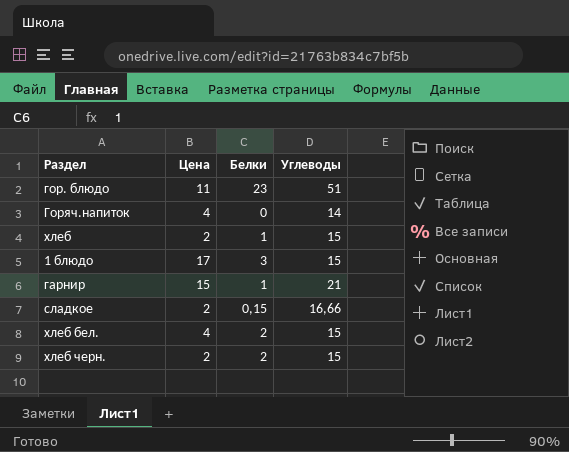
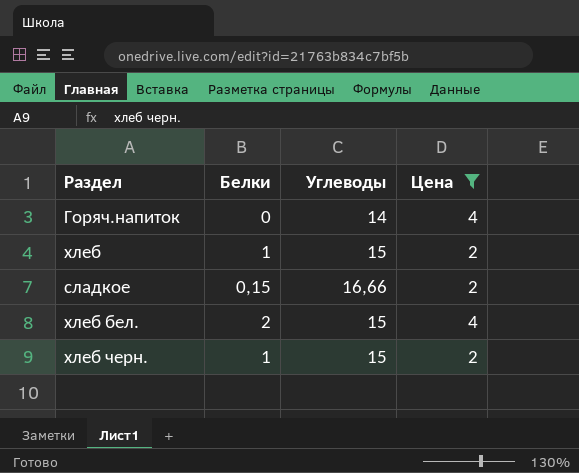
filter: none -> Цена <= 4
column Цена | position: 2 -> 4
хлеб черн. | Белки: 2 -> 1

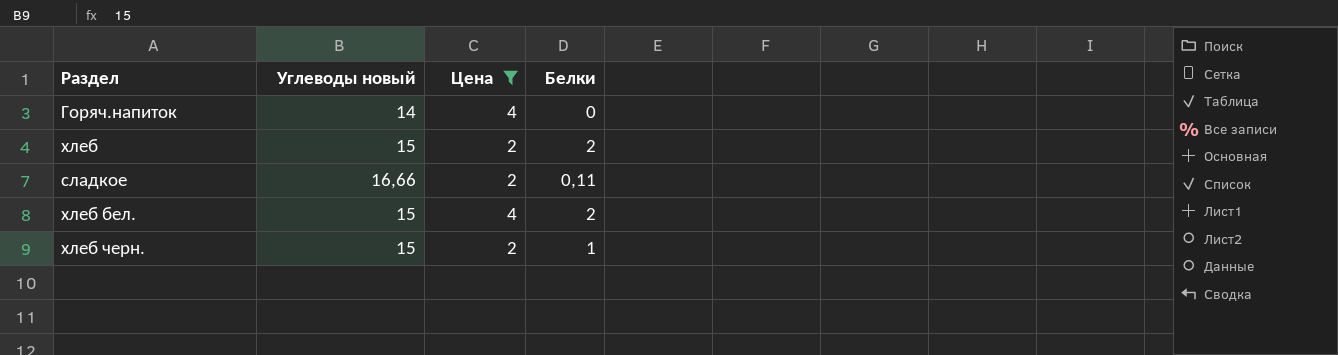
column name: Углеводы -> Углеводы новый
column Белки | position: 2 -> 4
хлеб | Белки: 1 -> 2
сладкое | Белки: 0,15 -> 0,11

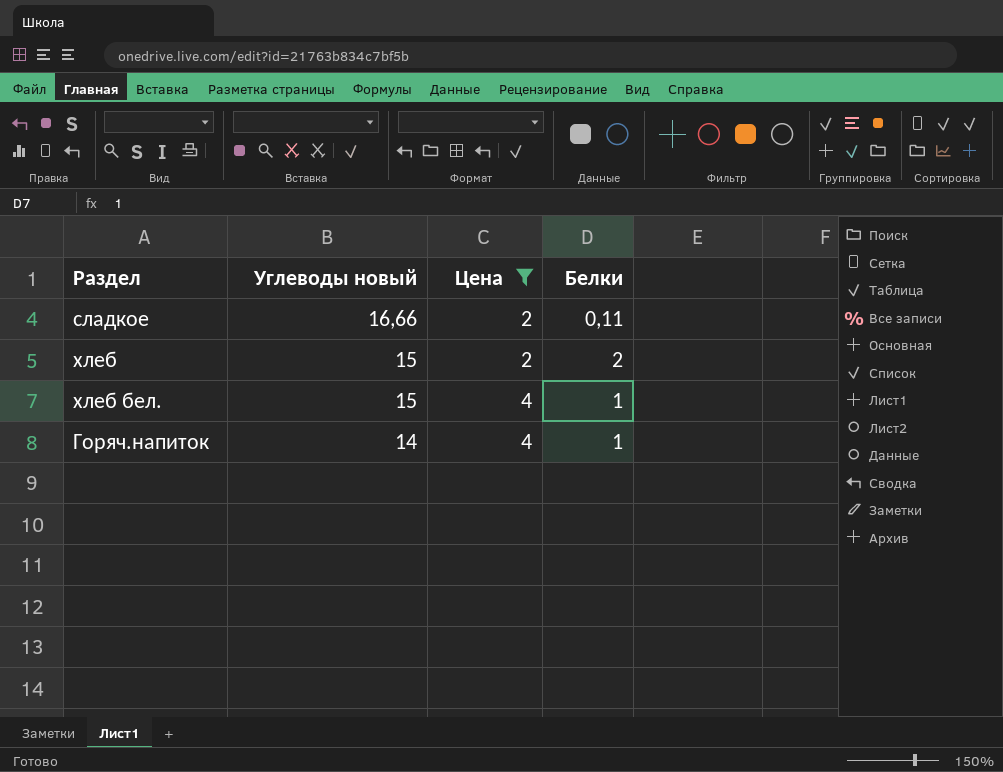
row order: none -> Углеводы новый descending
row хлеб черн.: 15 | 2 | 1 -> none
хлеб бел. | Белки: 2 -> 1
Горяч.напиток | Белки: 0 -> 1

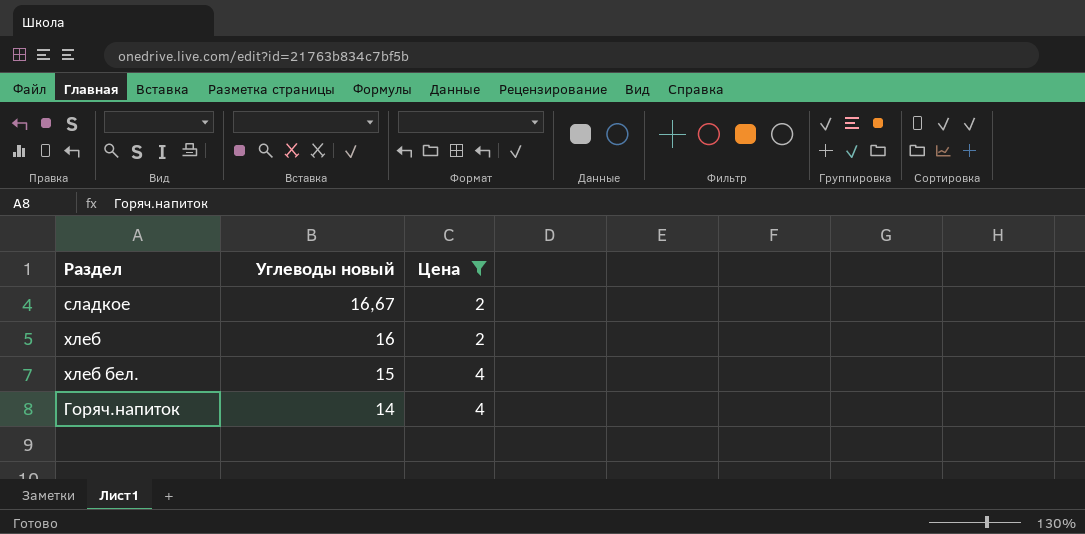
column Белки | position: 4 -> none
сладкое | Углеводы новый: 16,66 -> 16,67
хлеб | Углеводы новый: 15 -> 16

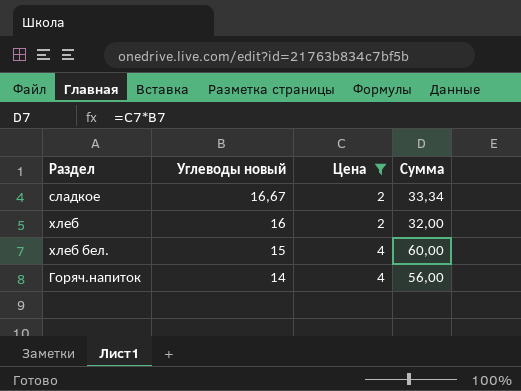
column Сумма | formula: none -> [Углеводы новый] * [Цена]

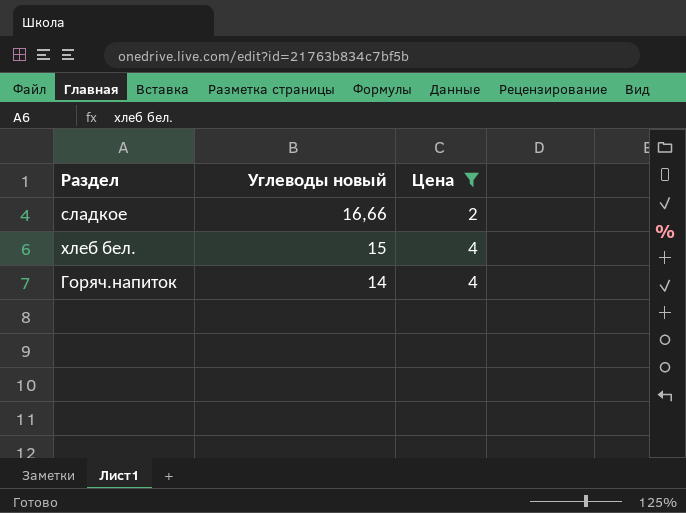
column Сумма | formula: [Углеводы новый] * [Цена] -> none
row хлеб: 16 | 2 | 32,00 -> none
сладкое | Углеводы новый: 16,67 -> 16,66

